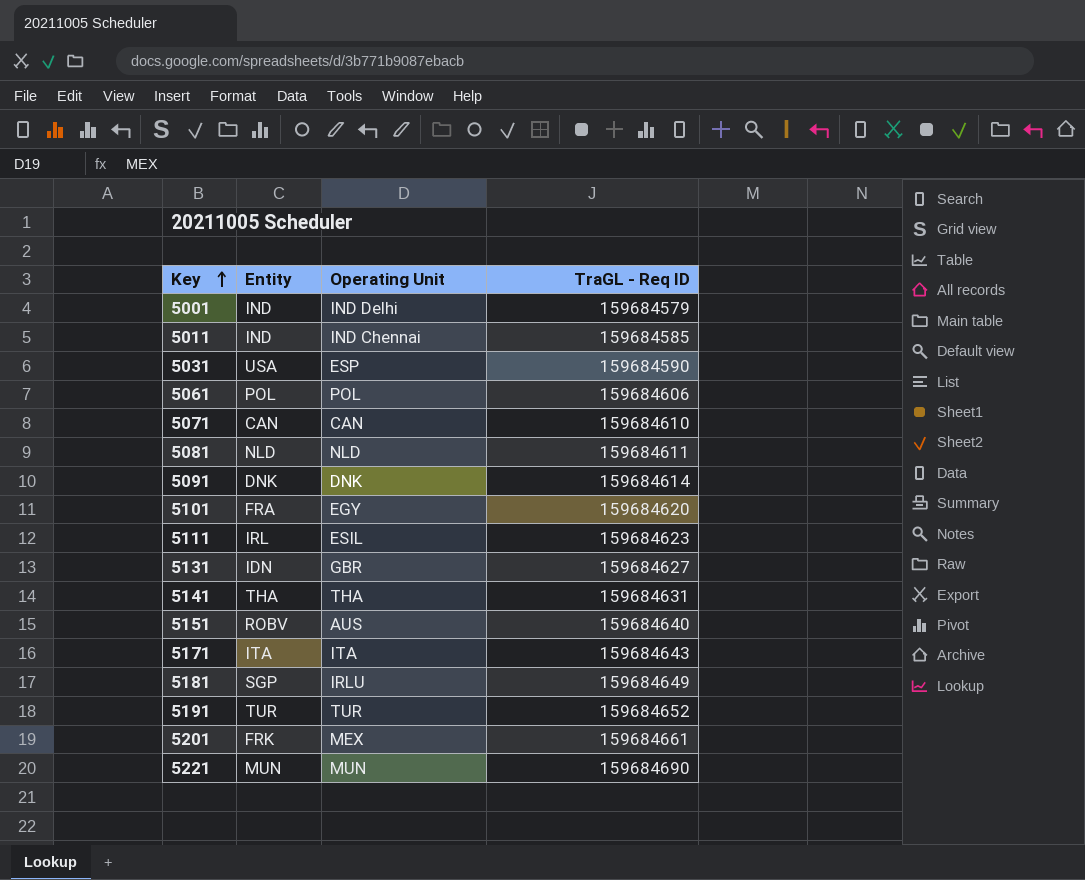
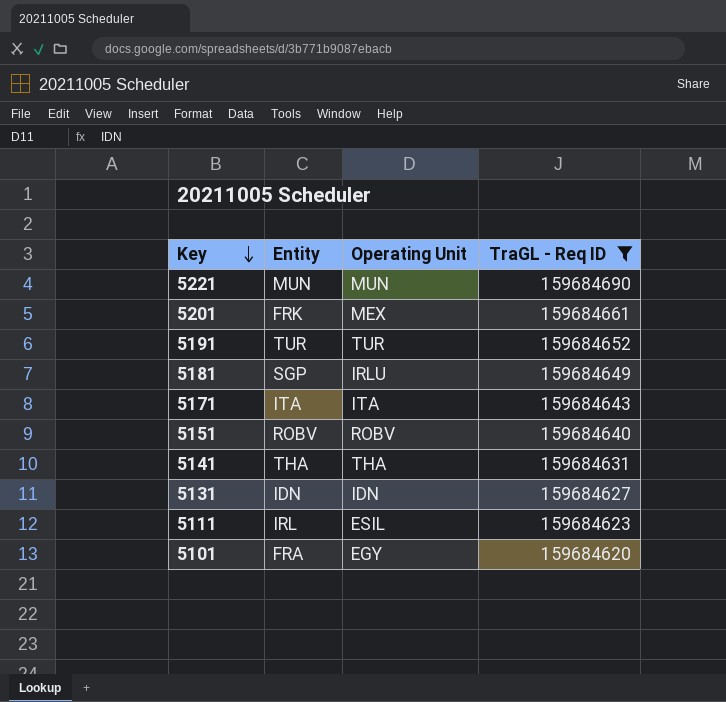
filter: none -> TraGL - Req ID >= 159684620
row order: Key ascending -> Key descending
5151 | Operating Unit: AUS -> ROBV
5131 | Operating Unit: GBR -> IDN

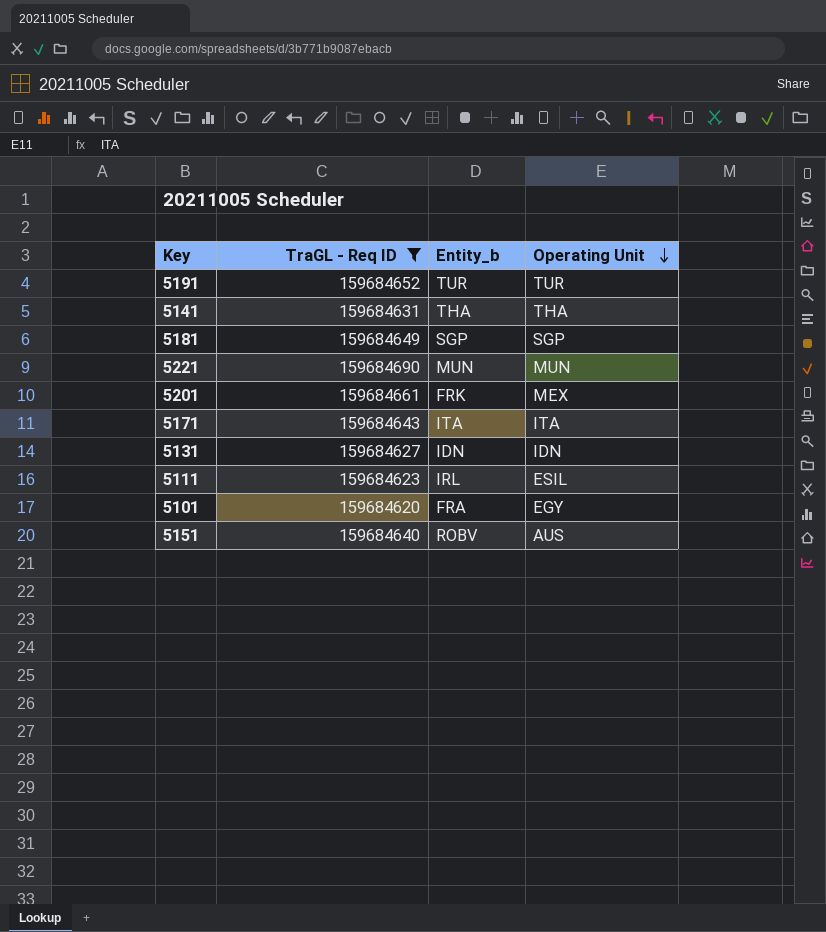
row order: Key descending -> Operating Unit descending
column TraGL - Req ID | position: 4 -> 2
column name: Entity -> Entity_b
5181 | Operating Unit: IRLU -> SGP
5151 | Operating Unit: ROBV -> AUS

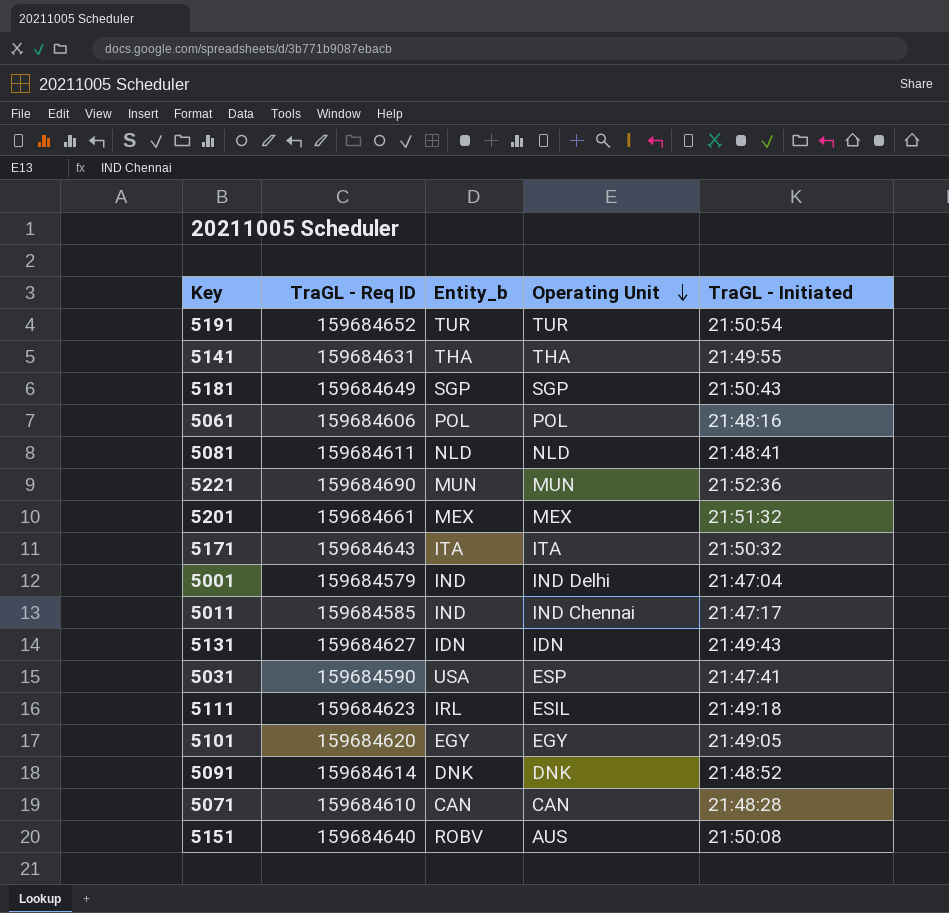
filter: TraGL - Req ID >= 159684620 -> none
column TraGL - Initiated | position: none -> 5
5201 | Entity_b: FRK -> MEX
5101 | Entity_b: FRA -> EGY

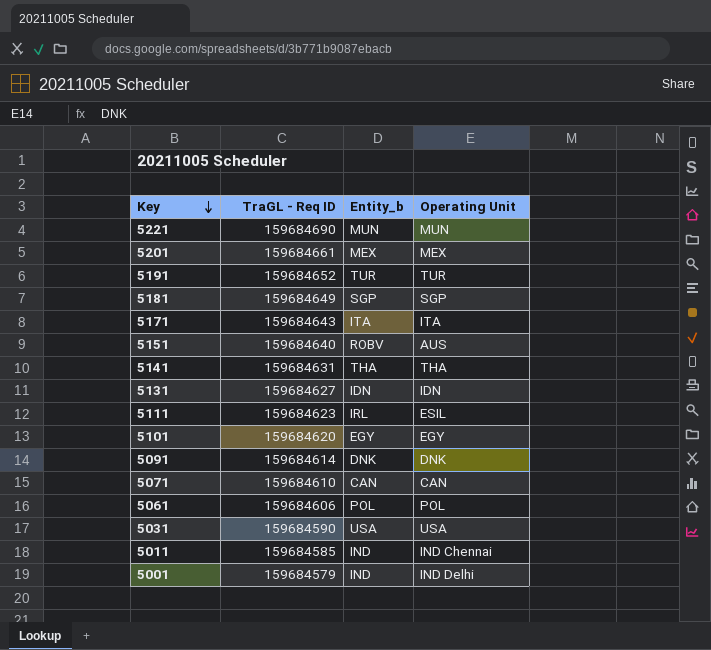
row order: Operating Unit descending -> Key descending
column TraGL - Initiated | position: 5 -> none
row 5081: 159684611 | NLD | NLD | 21:48:41 -> none
5031 | Operating Unit: ESP -> USA

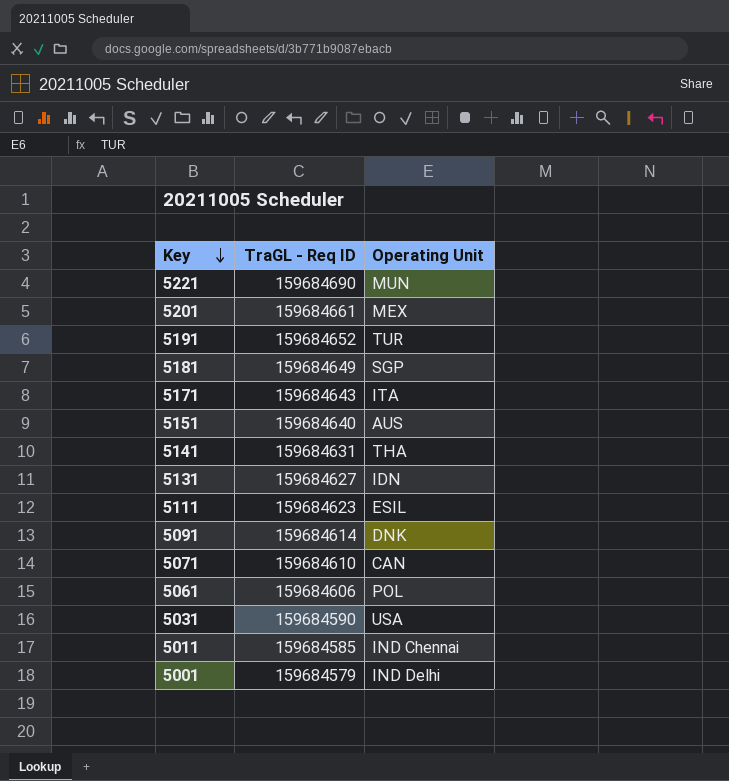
column Entity_b | position: 3 -> none
row 5101: 159684620 | EGY | EGY -> none

